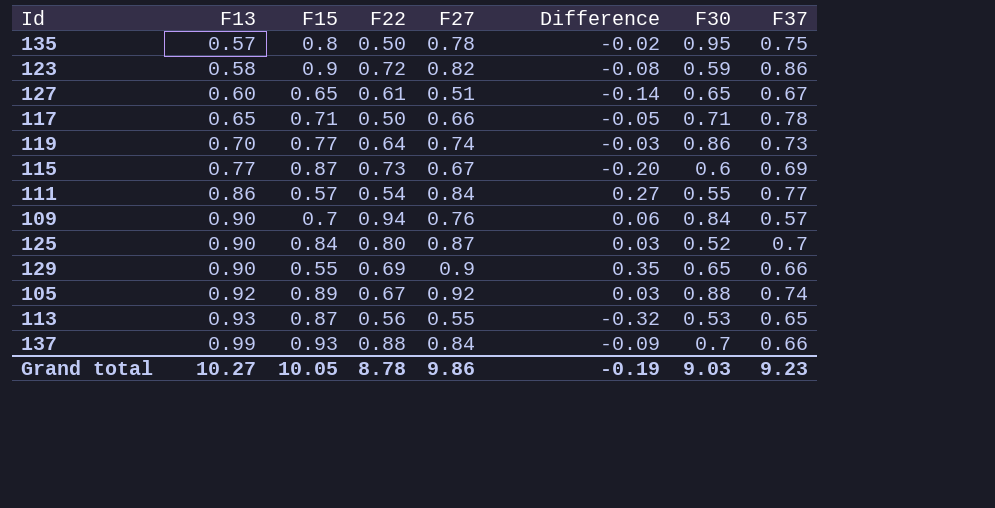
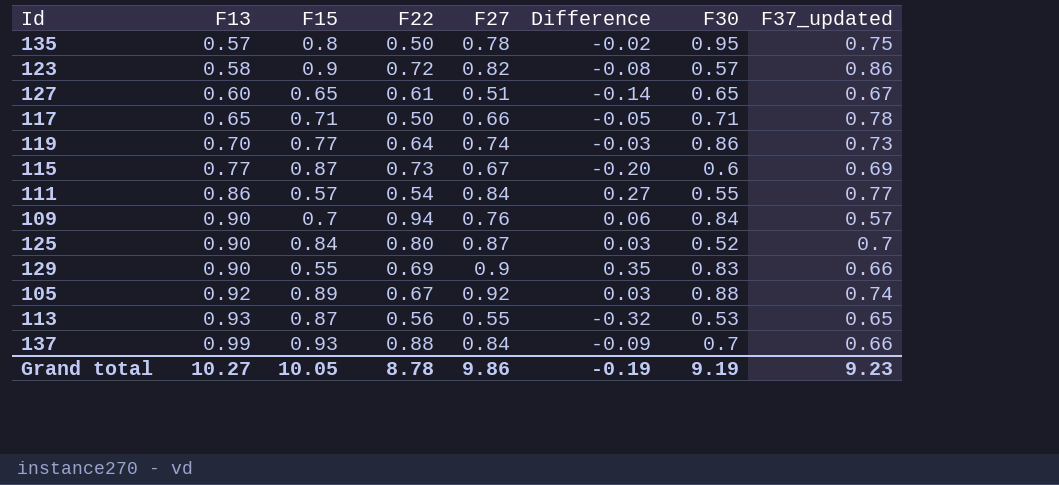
column name: F37 -> F37_updated
123 | F30: 0.59 -> 0.57
129 | F30: 0.65 -> 0.83
Grand total | F30: 9.03 -> 9.19

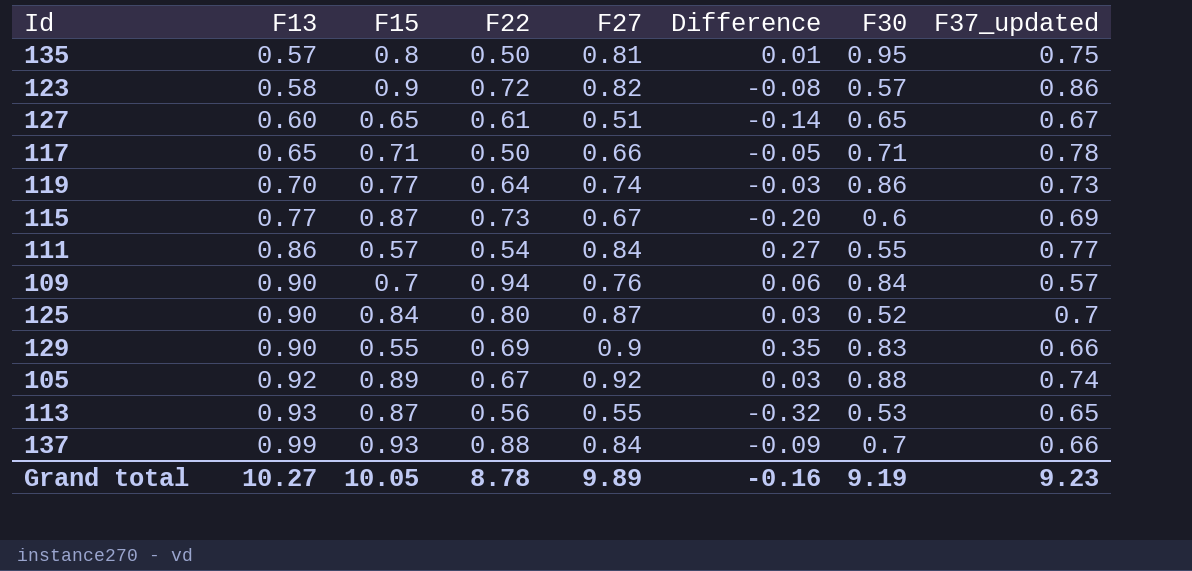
135 | F27: 0.78 -> 0.81
135 | Difference: -0.02 -> 0.01
Grand total | F27: 9.86 -> 9.89
Grand total | Difference: -0.19 -> -0.16

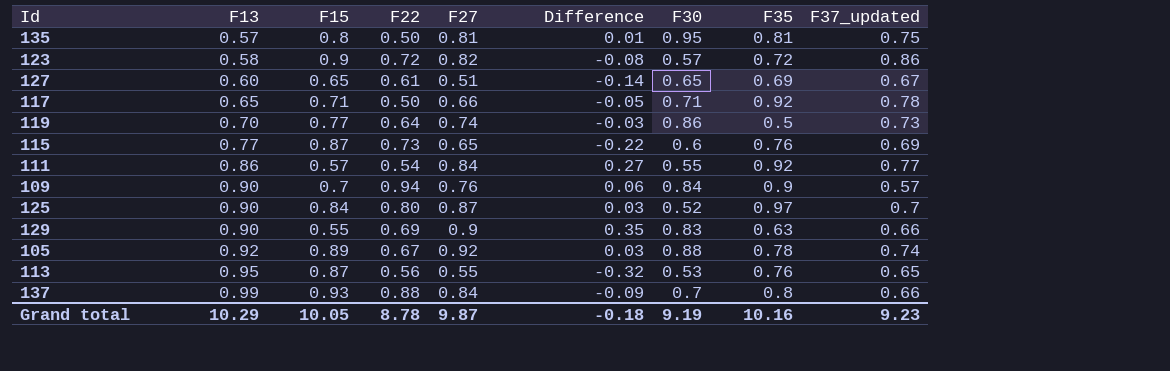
column F35 | position: none -> 8
115 | F27: 0.67 -> 0.65
115 | Difference: -0.20 -> -0.22
113 | F13: 0.93 -> 0.95
Grand total | F13: 10.27 -> 10.29
Grand total | F27: 9.89 -> 9.87
Grand total | Difference: -0.16 -> -0.18

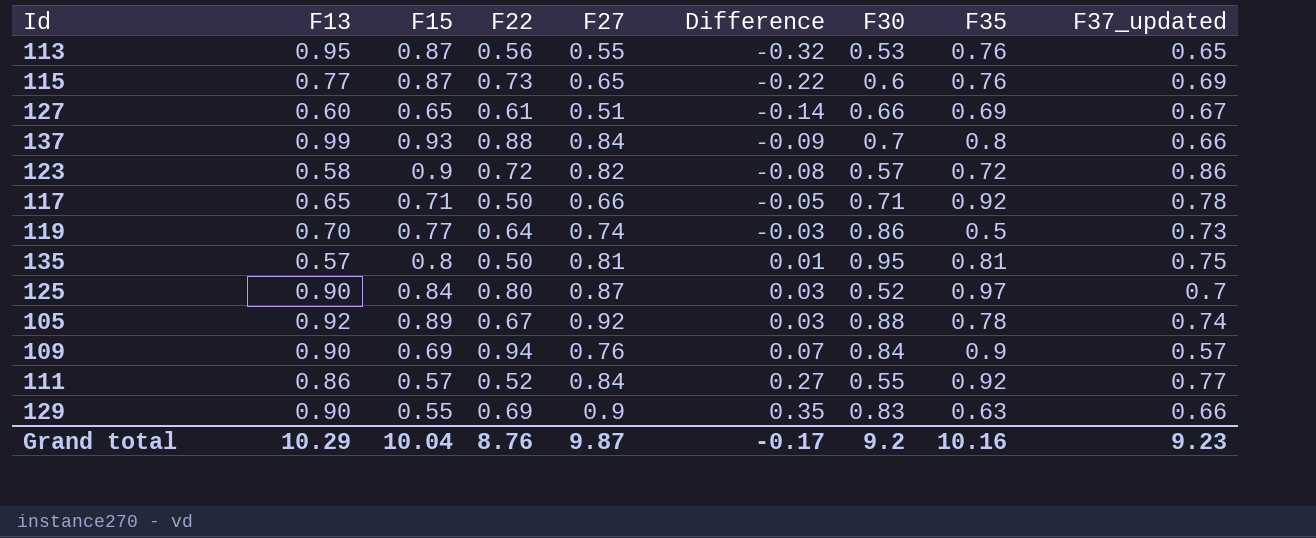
row order: F13 ascending -> Difference ascending
127 | F30: 0.65 -> 0.66
109 | F15: 0.7 -> 0.69
109 | Difference: 0.06 -> 0.07
111 | F22: 0.54 -> 0.52
Grand total | F15: 10.05 -> 10.04
Grand total | F22: 8.78 -> 8.76
Grand total | Difference: -0.18 -> -0.17
Grand total | F30: 9.19 -> 9.2

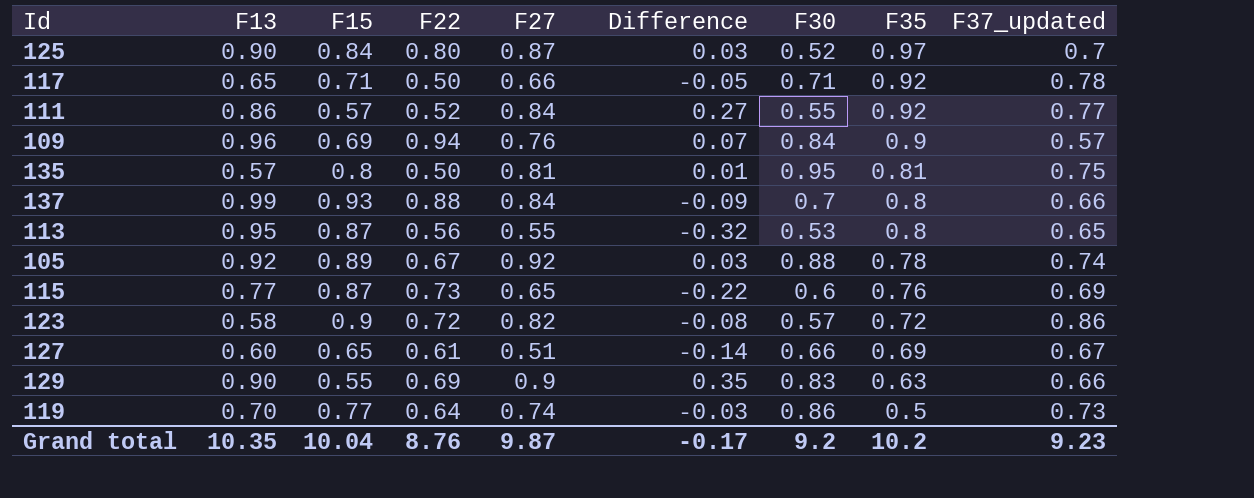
row order: Difference ascending -> F35 descending
109 | F13: 0.90 -> 0.96
113 | F35: 0.76 -> 0.8
Grand total | F13: 10.29 -> 10.35
Grand total | F35: 10.16 -> 10.2

